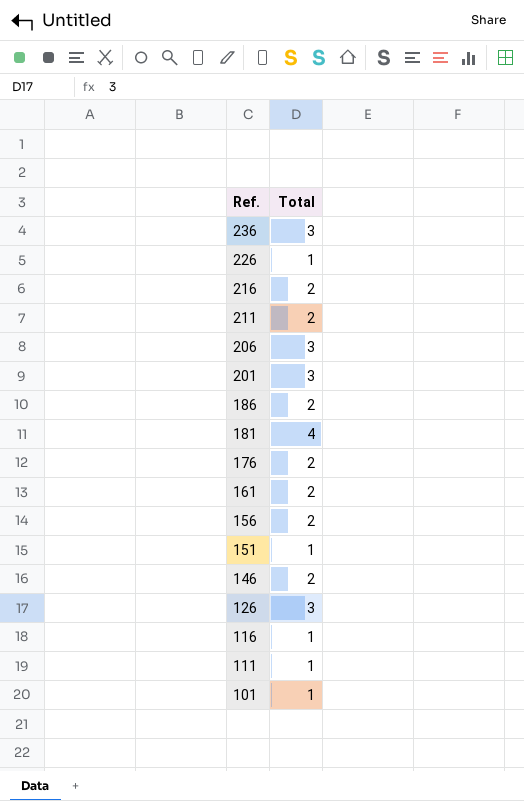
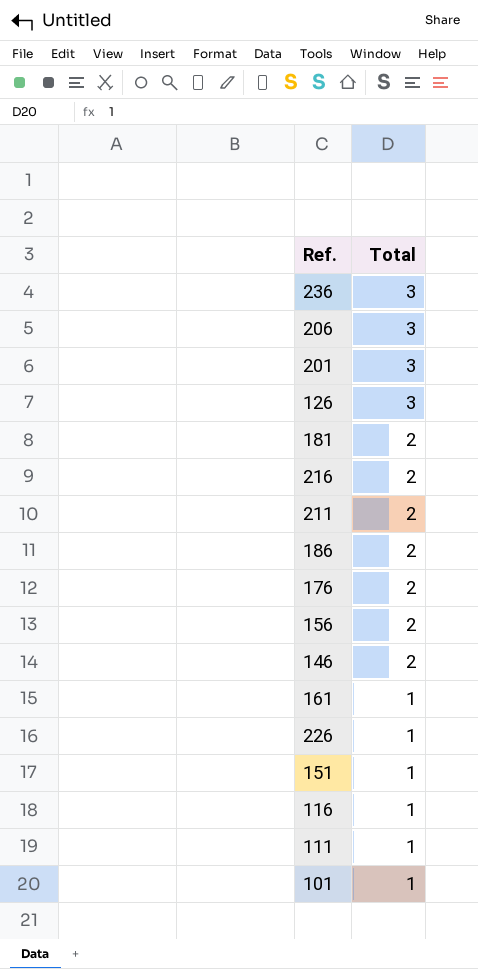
row order: Ref. descending -> Total descending
181 | Total: 4 -> 2
161 | Total: 2 -> 1

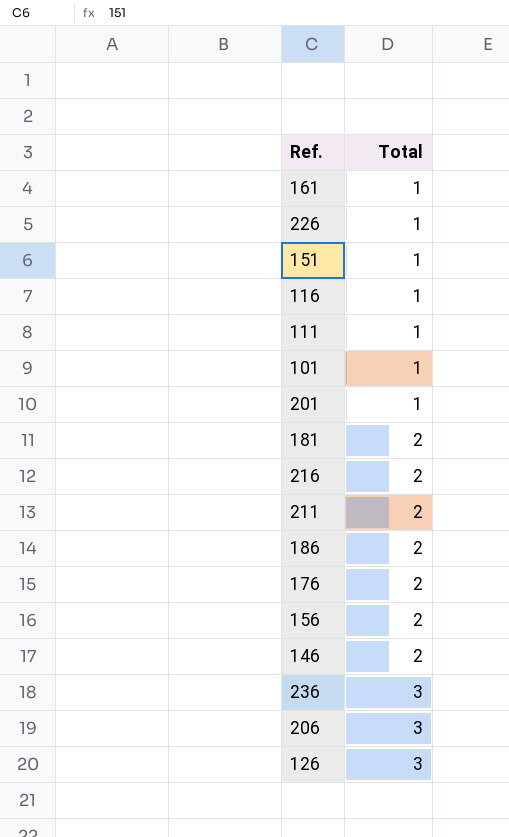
row order: Total descending -> Total ascending
201 | Total: 3 -> 1

